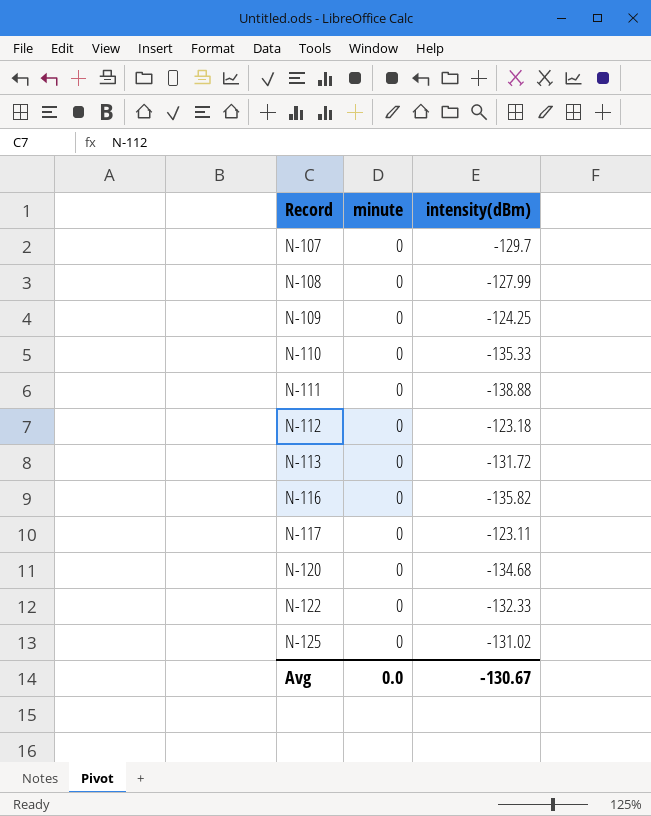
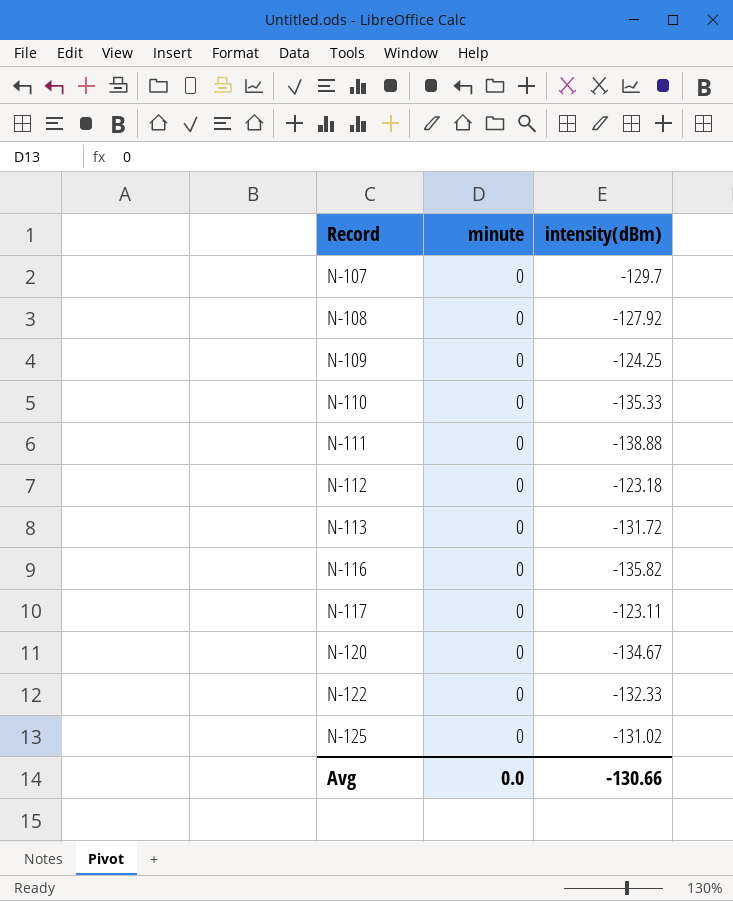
N-108 | intensity(dBm): -127.99 -> -127.92
N-120 | intensity(dBm): -134.68 -> -134.67
Avg | intensity(dBm): -130.67 -> -130.66

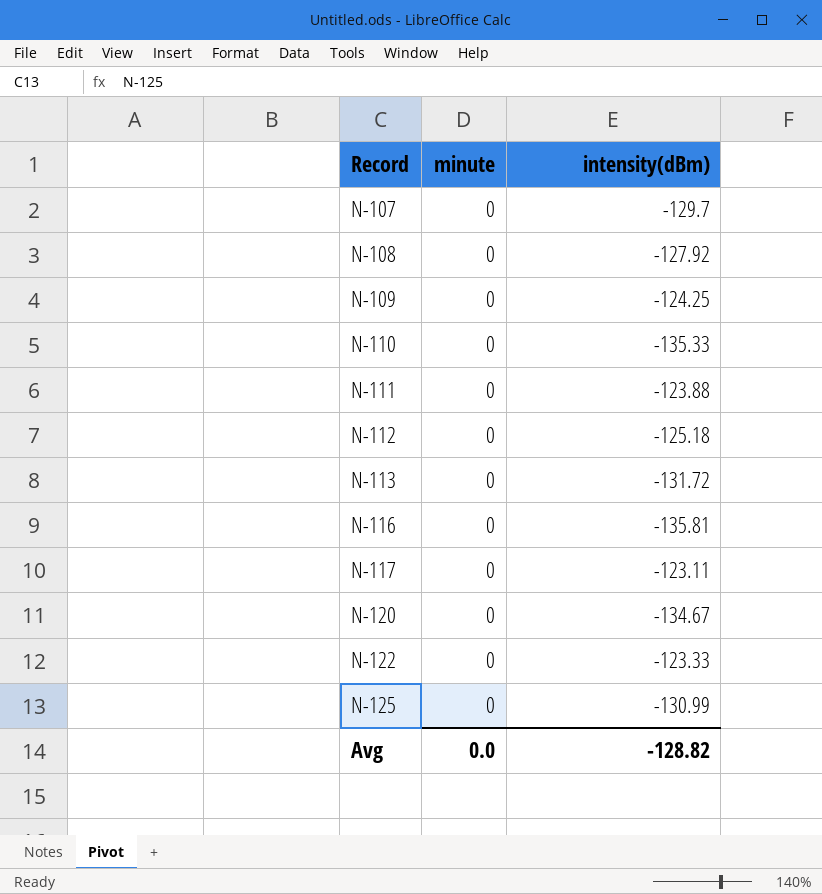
N-111 | intensity(dBm): -138.88 -> -123.88
N-112 | intensity(dBm): -123.18 -> -125.18
N-116 | intensity(dBm): -135.82 -> -135.81
N-122 | intensity(dBm): -132.33 -> -123.33
N-125 | intensity(dBm): -131.02 -> -130.99
Avg | intensity(dBm): -130.66 -> -128.82

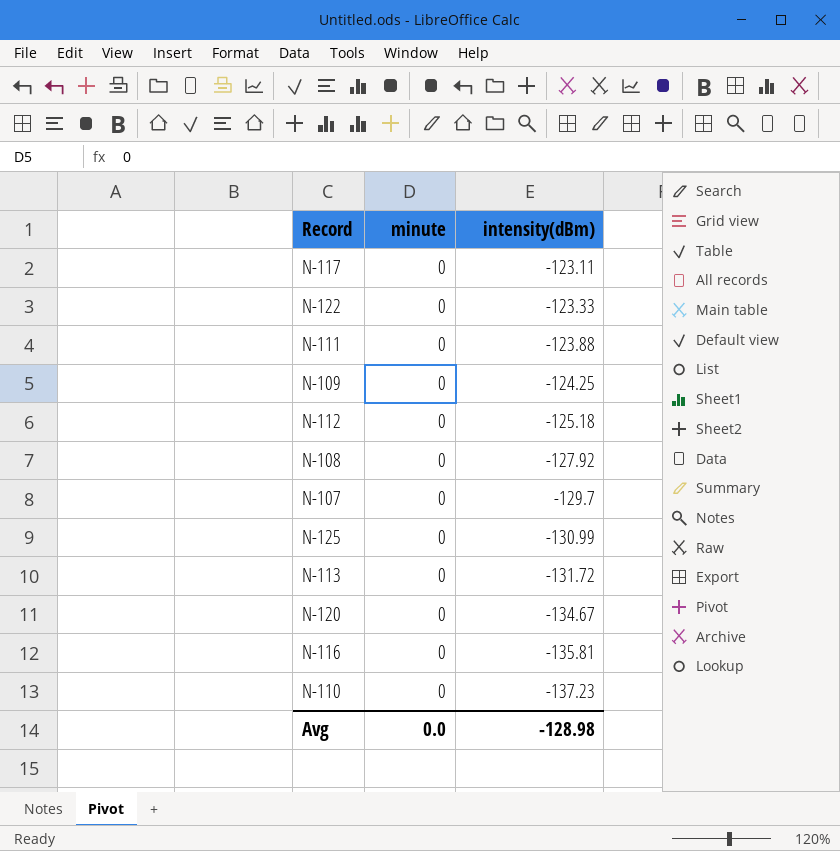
row order: Record ascending -> intensity(dBm) descending
N-110 | intensity(dBm): -135.33 -> -137.23
Avg | intensity(dBm): -128.82 -> -128.98

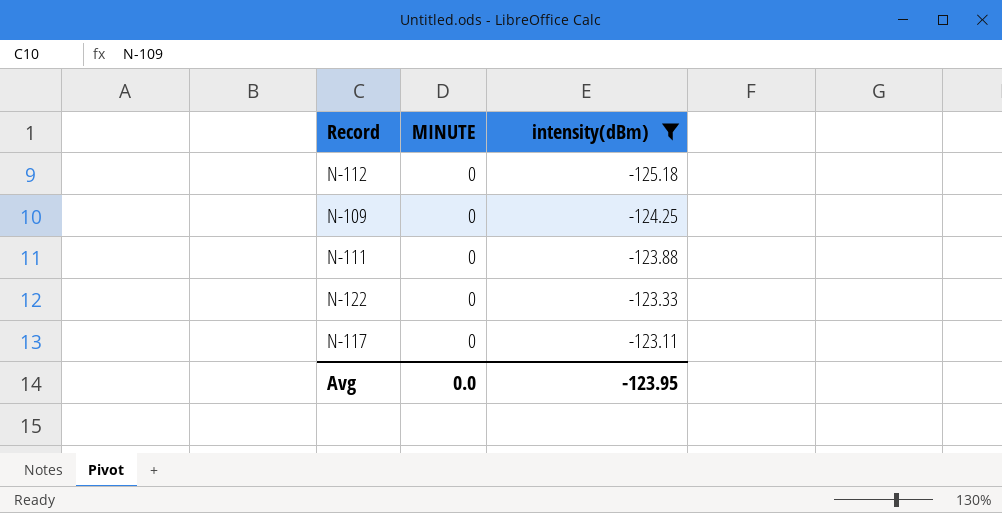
filter: none -> intensity(dBm) >= -125.18
row order: intensity(dBm) descending -> intensity(dBm) ascending
column name: minute -> MINUTE
Avg | intensity(dBm): -128.98 -> -123.95

